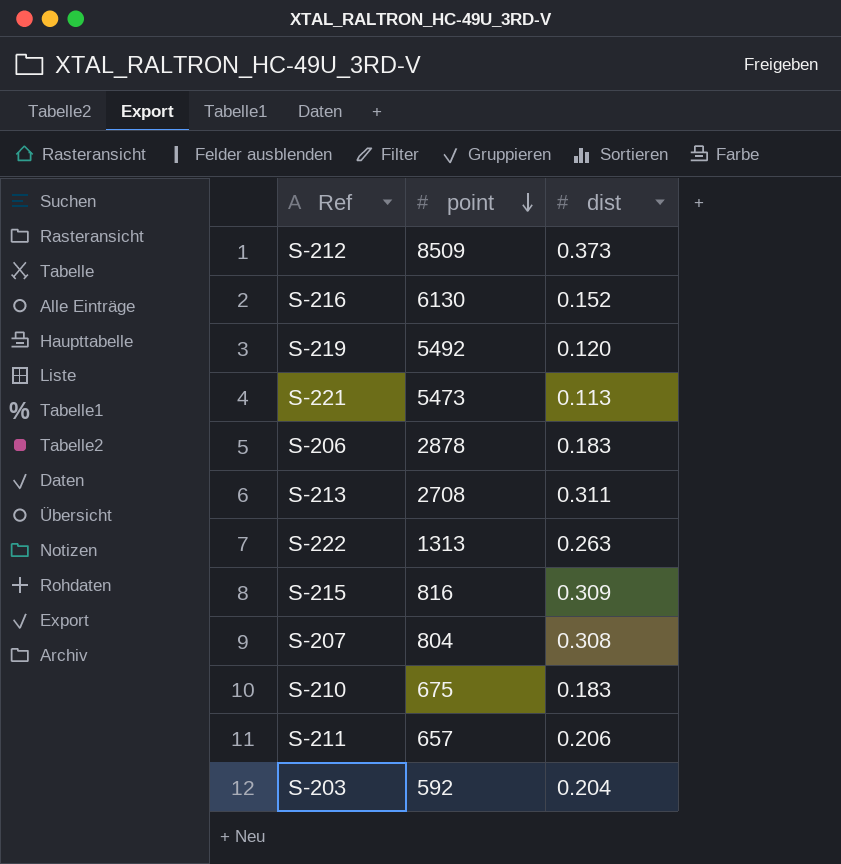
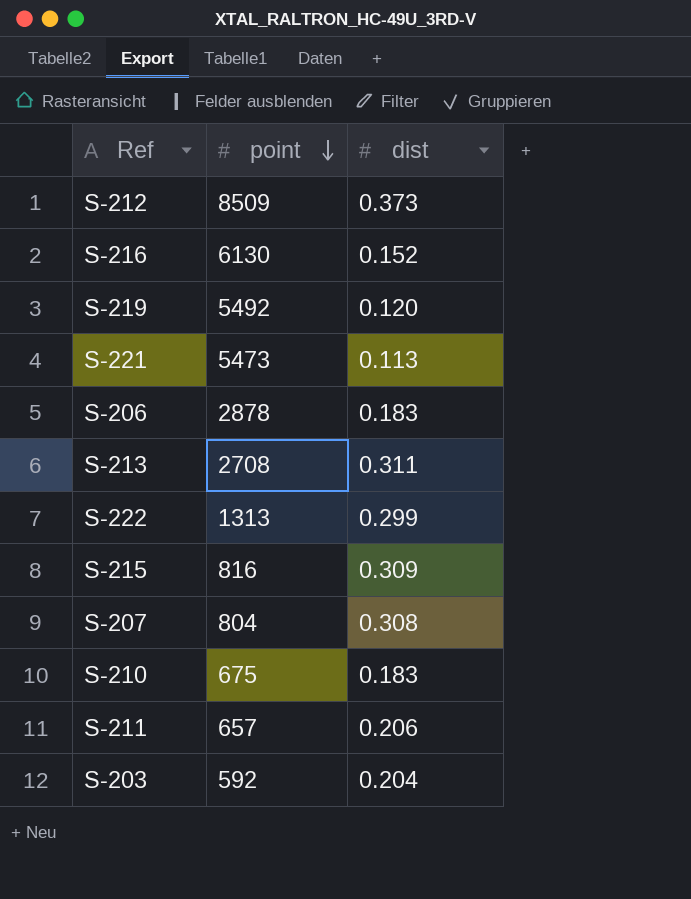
S-222 | dist: 0.263 -> 0.299

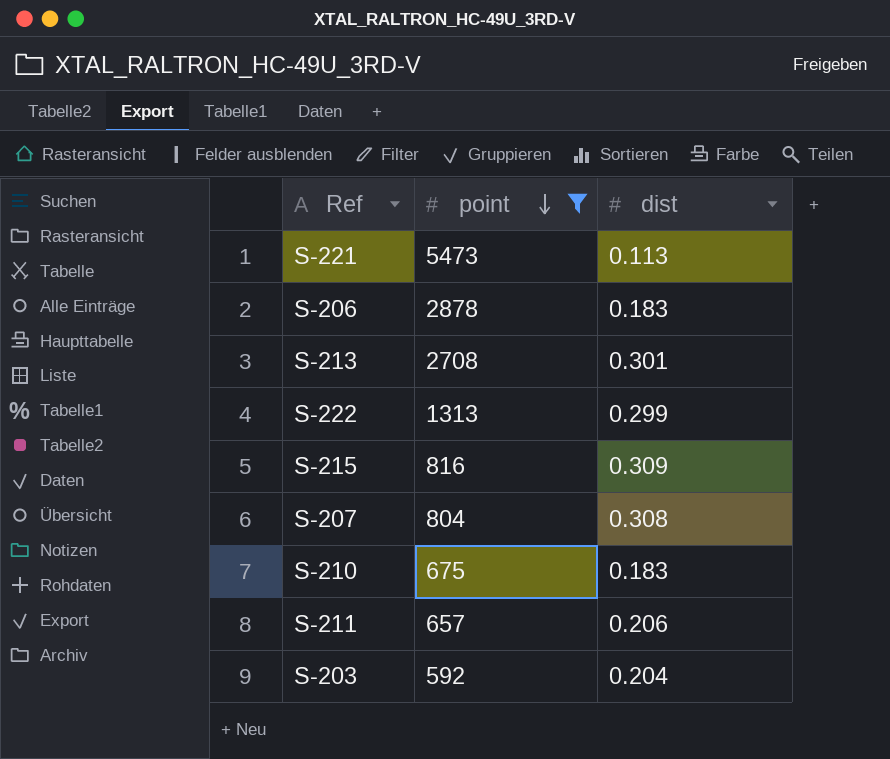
filter: none -> point <= 5473
S-213 | dist: 0.311 -> 0.301

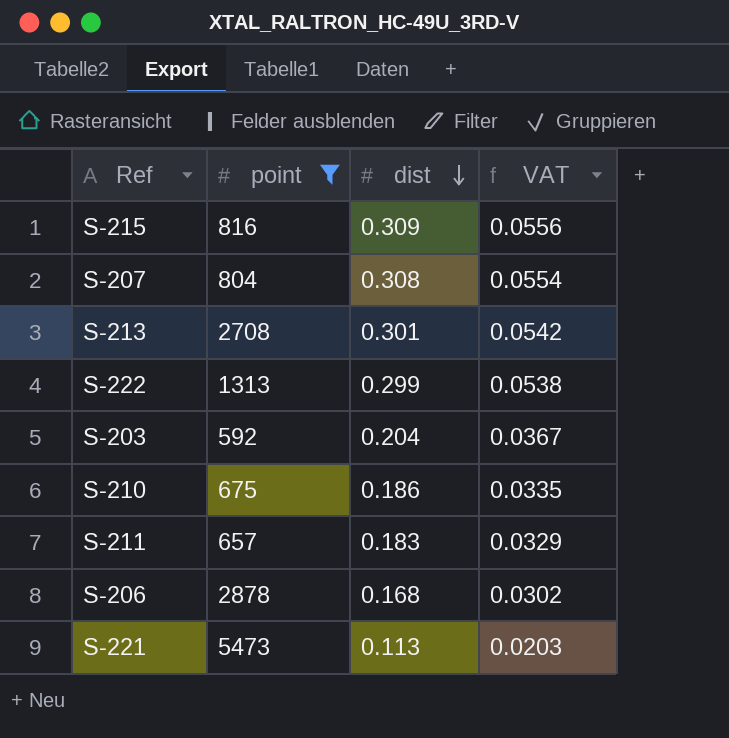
row order: point descending -> dist descending
column VAT | formula: none -> [dist] * 0.18
S-210 | dist: 0.183 -> 0.186
S-211 | dist: 0.206 -> 0.183
S-206 | dist: 0.183 -> 0.168

